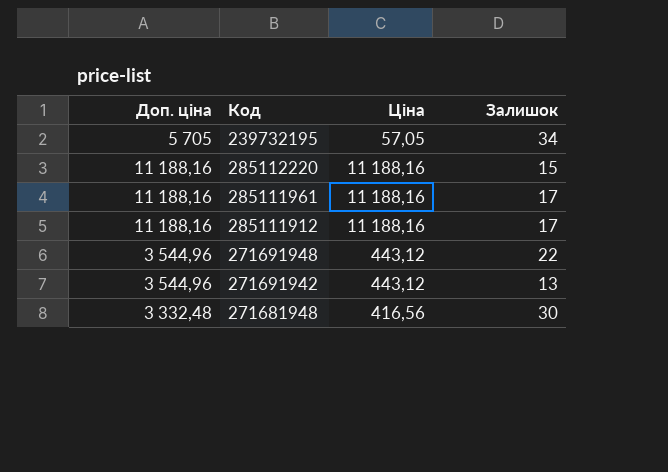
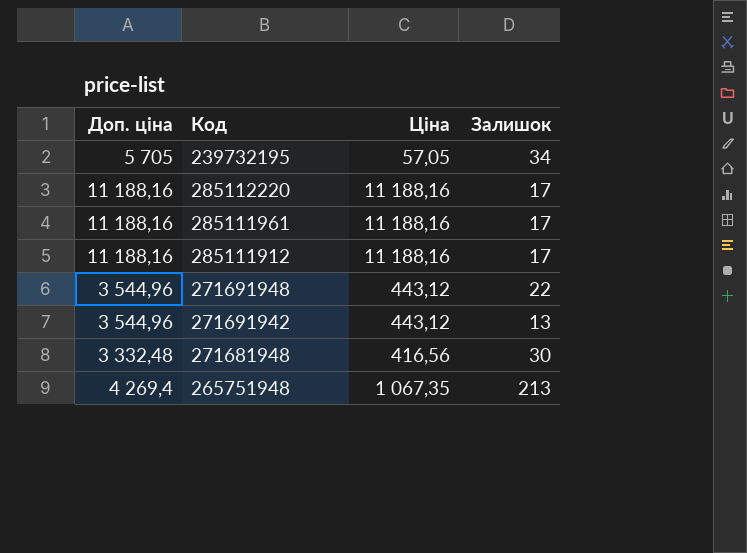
285112220 | Залишок: 15 -> 17
row 265751948: none -> 4 269,4 | 1 067,35 | 213

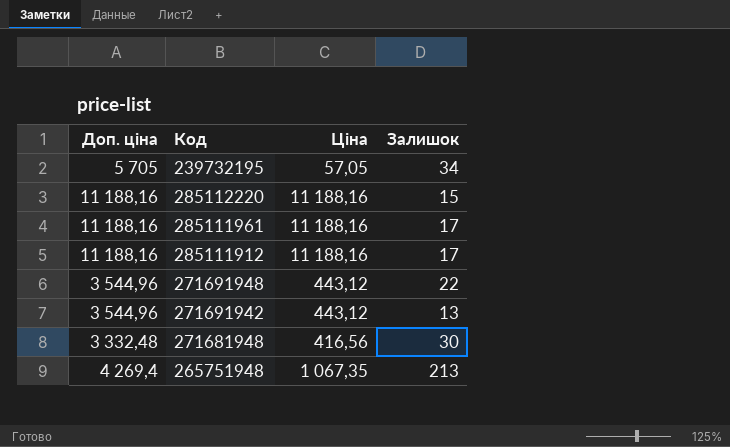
285112220 | Залишок: 17 -> 15

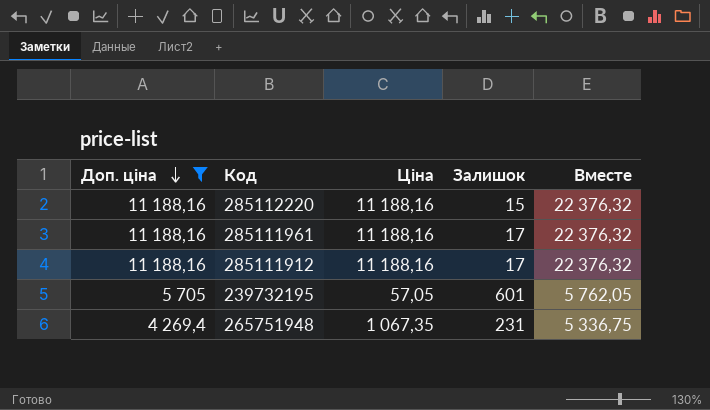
filter: none -> Доп. ціна >= 4 269,4
row order: none -> Доп. ціна descending
column Вместе | formula: none -> [Доп. ціна] + [Ціна]
239732195 | Залишок: 34 -> 601
265751948 | Залишок: 213 -> 231

